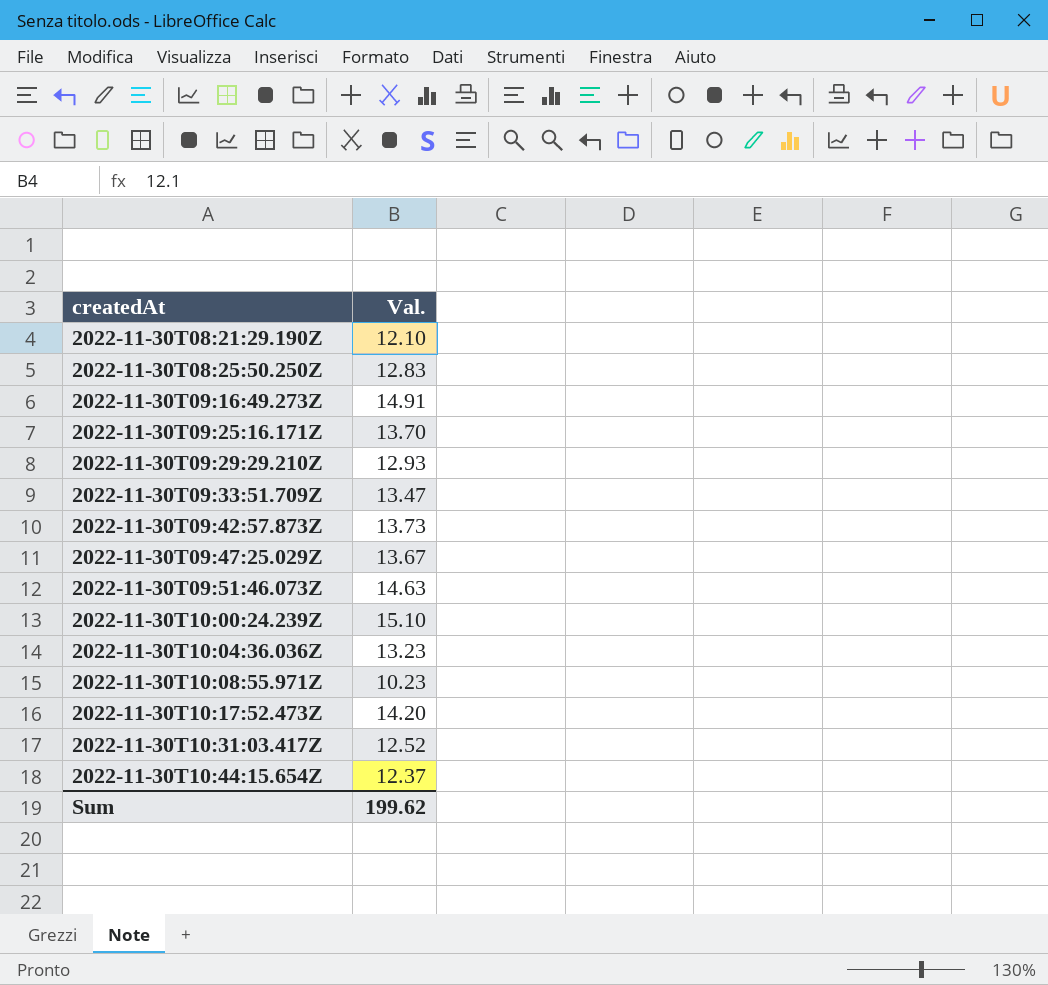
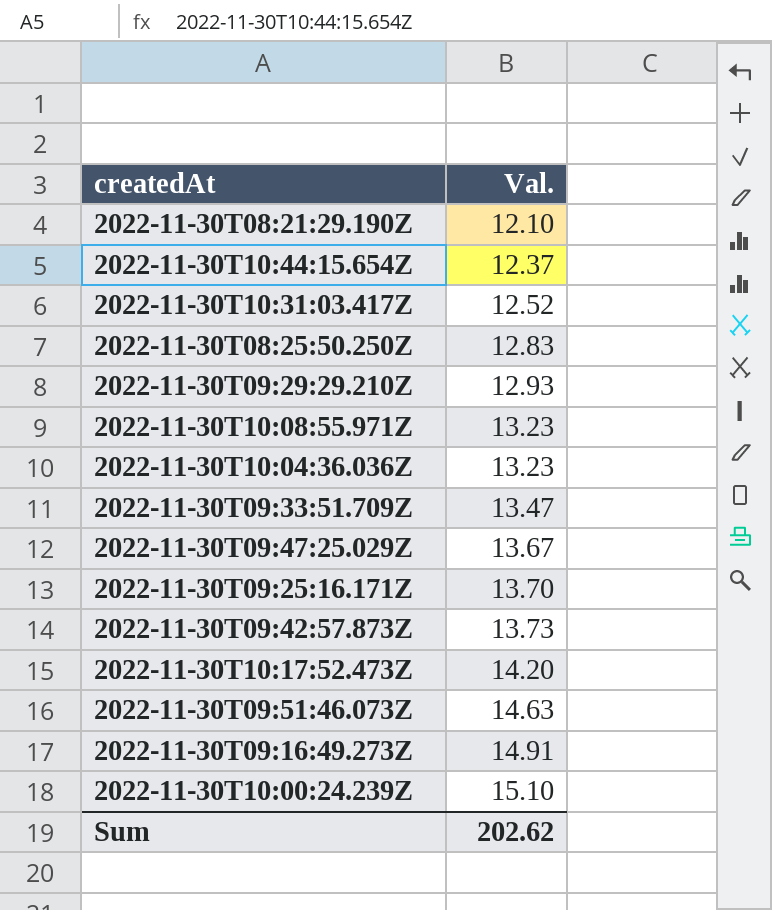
row order: createdAt ascending -> Val. ascending
2022-11-30T10:08:55.971Z | Val.: 10.23 -> 13.23
Sum | Val.: 199.62 -> 202.62

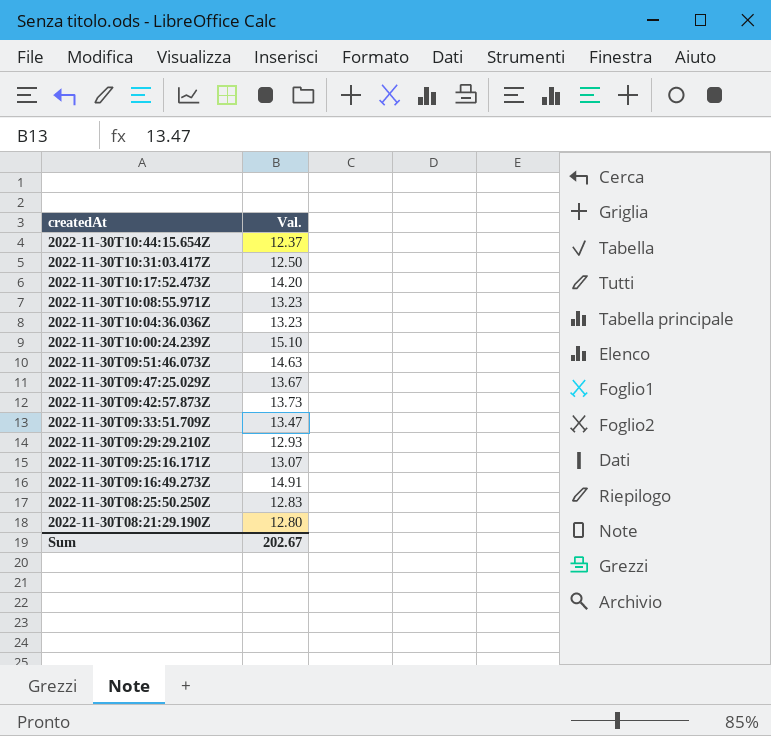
row order: Val. ascending -> createdAt descending
2022-11-30T10:31:03.417Z | Val.: 12.52 -> 12.50
2022-11-30T09:25:16.171Z | Val.: 13.70 -> 13.07
2022-11-30T08:21:29.190Z | Val.: 12.10 -> 12.80
Sum | Val.: 202.62 -> 202.67

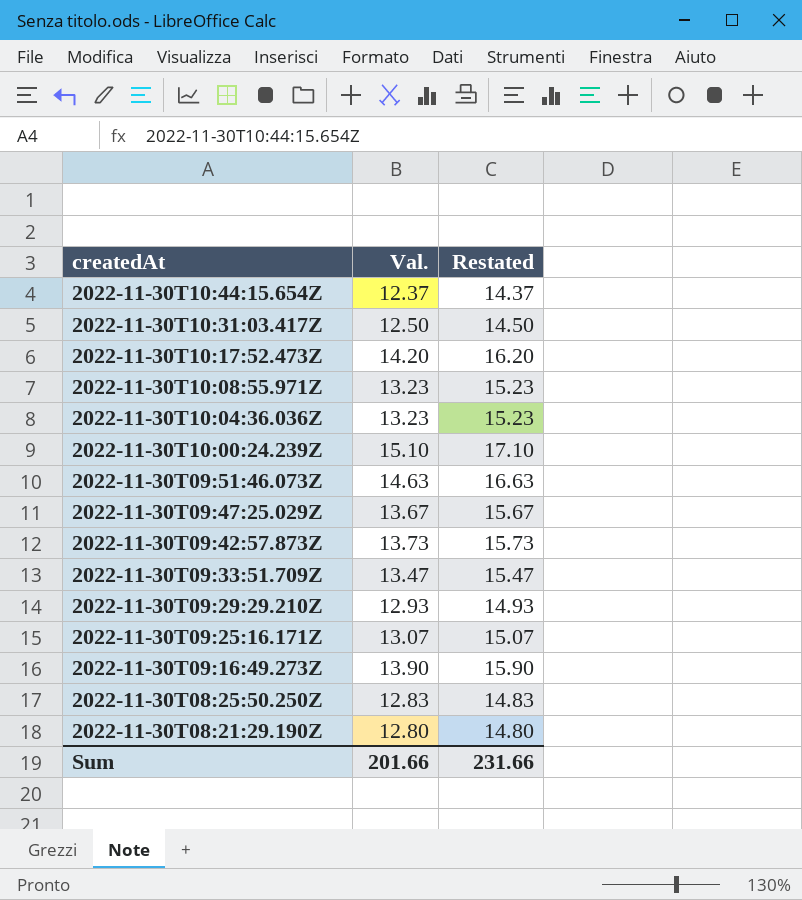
column Restated | formula: none -> [Val.] + 2
2022-11-30T09:16:49.273Z | Val.: 14.91 -> 13.90
Sum | Val.: 202.67 -> 201.66

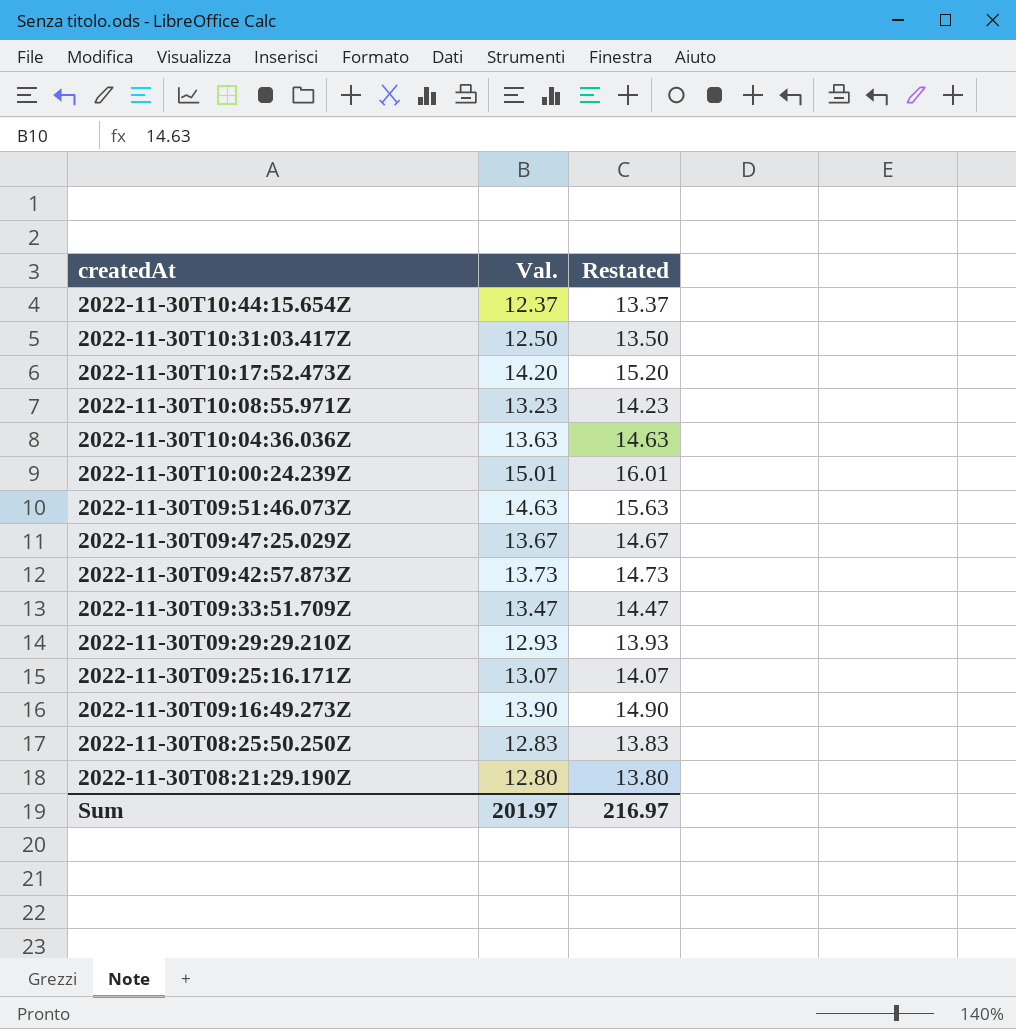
column Restated | formula: [Val.] + 2 -> [Val.] + 1
2022-11-30T10:04:36.036Z | Val.: 13.23 -> 13.63
2022-11-30T10:00:24.239Z | Val.: 15.10 -> 15.01
Sum | Val.: 201.66 -> 201.97
Sum | Restated: 231.66 -> 216.97

